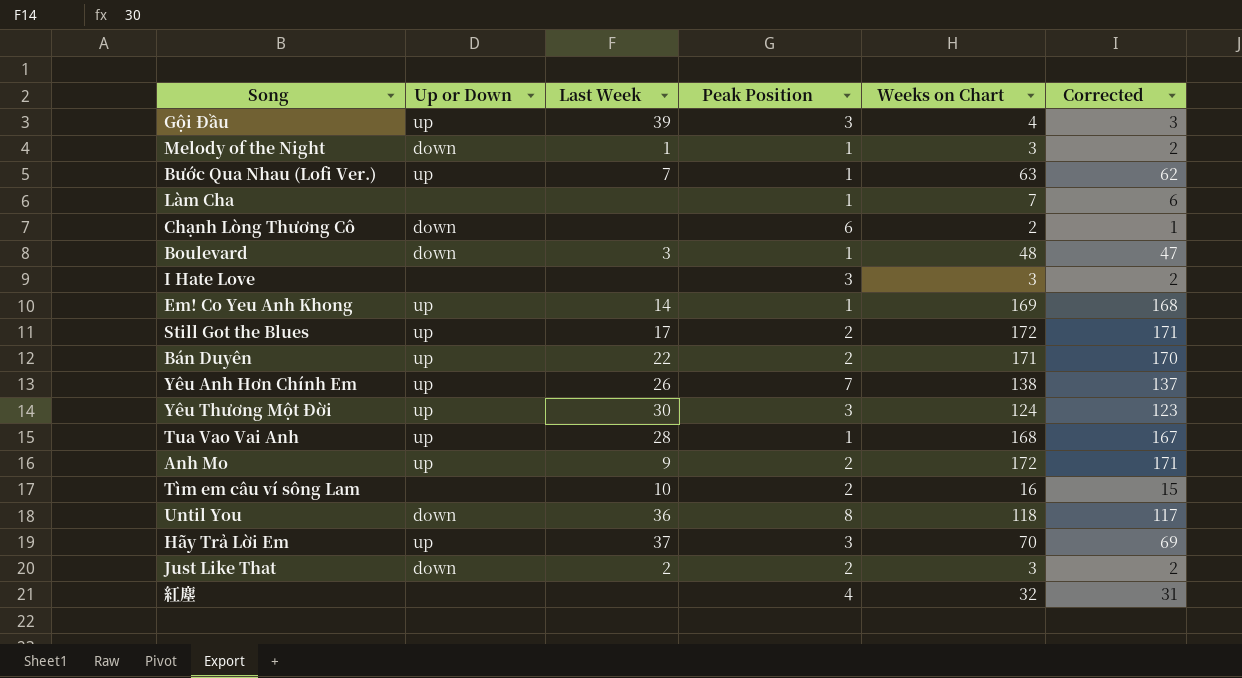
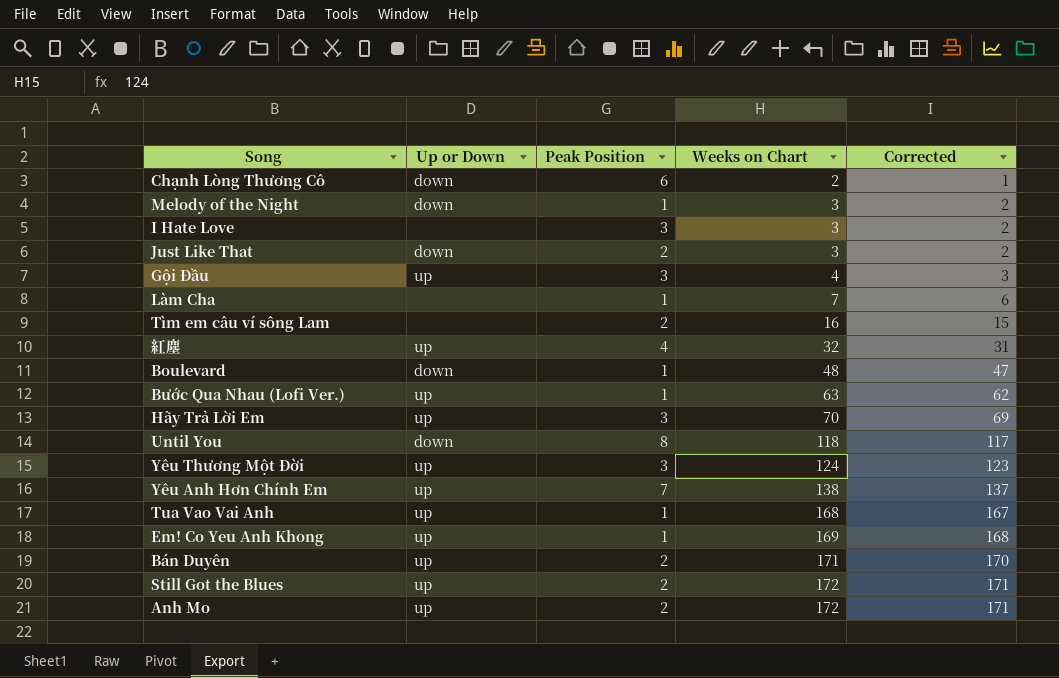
row order: none -> Weeks on Chart ascending
column Last Week | position: 3 -> none
紅塵 | Up or Down: none -> up

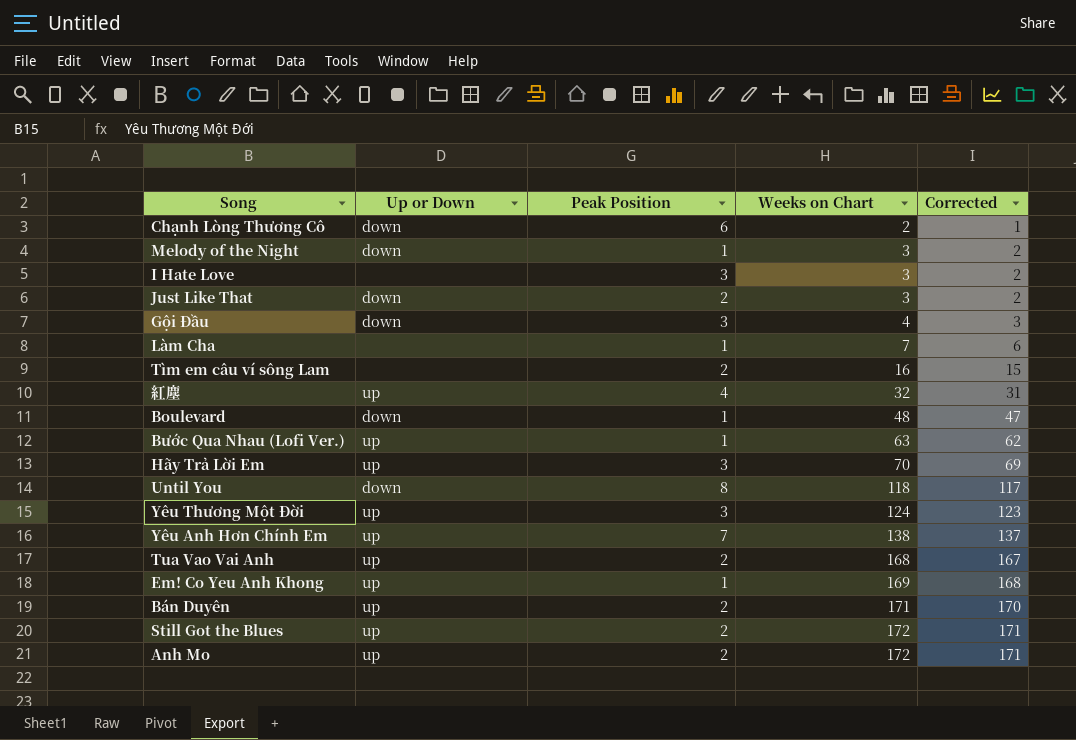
Gội Đầu | Up or Down: up -> down
Tua Vao Vai Anh | Peak Position: 1 -> 2

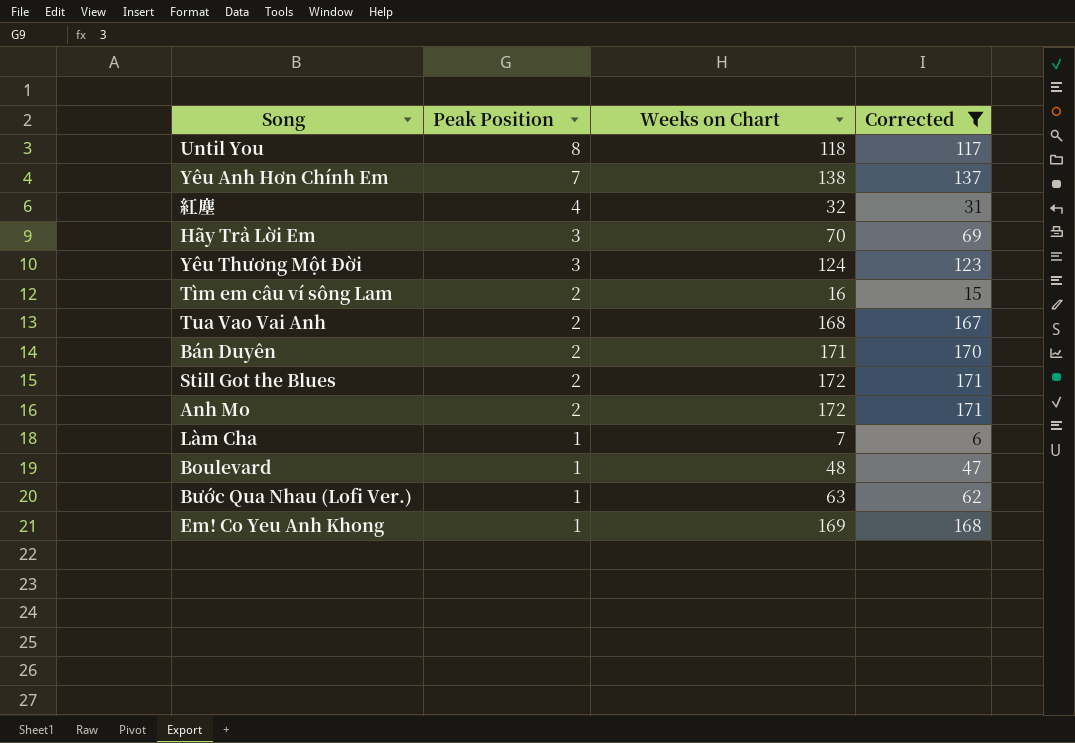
filter: none -> Corrected >= 6
row order: Weeks on Chart ascending -> Peak Position descending
column Up or Down | position: 2 -> none

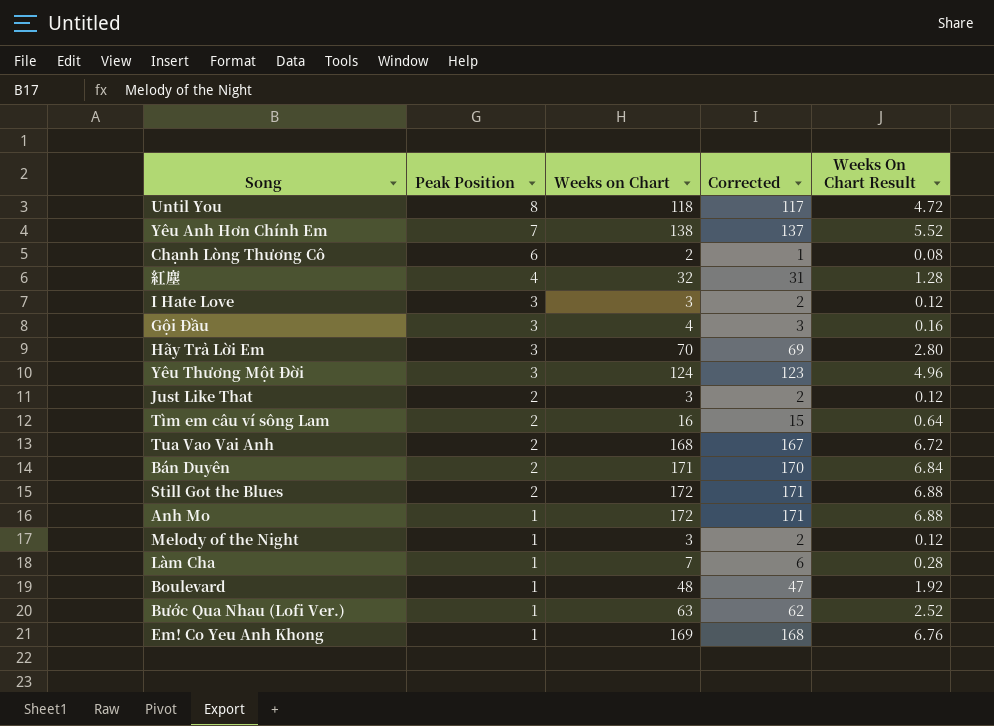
filter: Corrected >= 6 -> none
column Weeks On Chart Result | formula: none -> [Weeks on Chart] * 0.04
Anh Mo | Peak Position: 2 -> 1

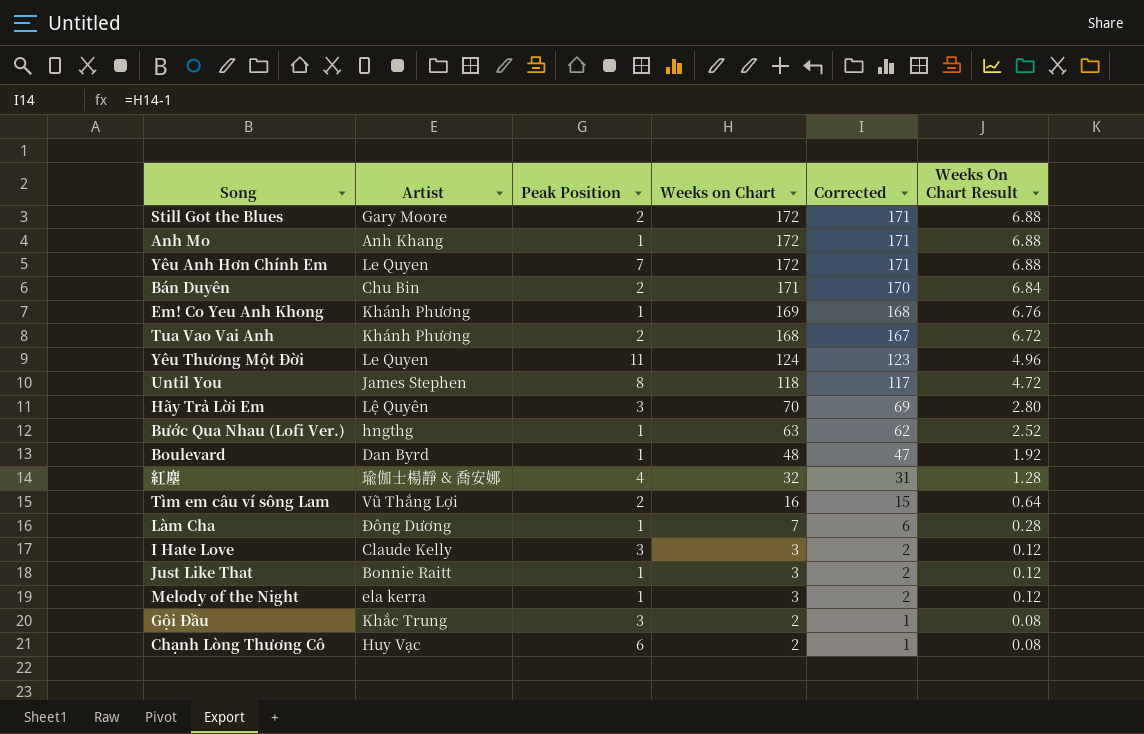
row order: Peak Position descending -> Weeks on Chart descending
column Artist | position: none -> 2
Yêu Anh Hơn Chính Em | Weeks on Chart: 138 -> 172
Yêu Anh Hơn Chính Em | Corrected: 137 -> 171
Yêu Anh Hơn Chính Em | Weeks On Chart Result: 5.52 -> 6.88
Yêu Thương Một Đời | Peak Position: 3 -> 11
Just Like That | Peak Position: 2 -> 1
Gội Đầu | Weeks on Chart: 4 -> 2
Gội Đầu | Corrected: 3 -> 1
Gội Đầu | Weeks On Chart Result: 0.16 -> 0.08

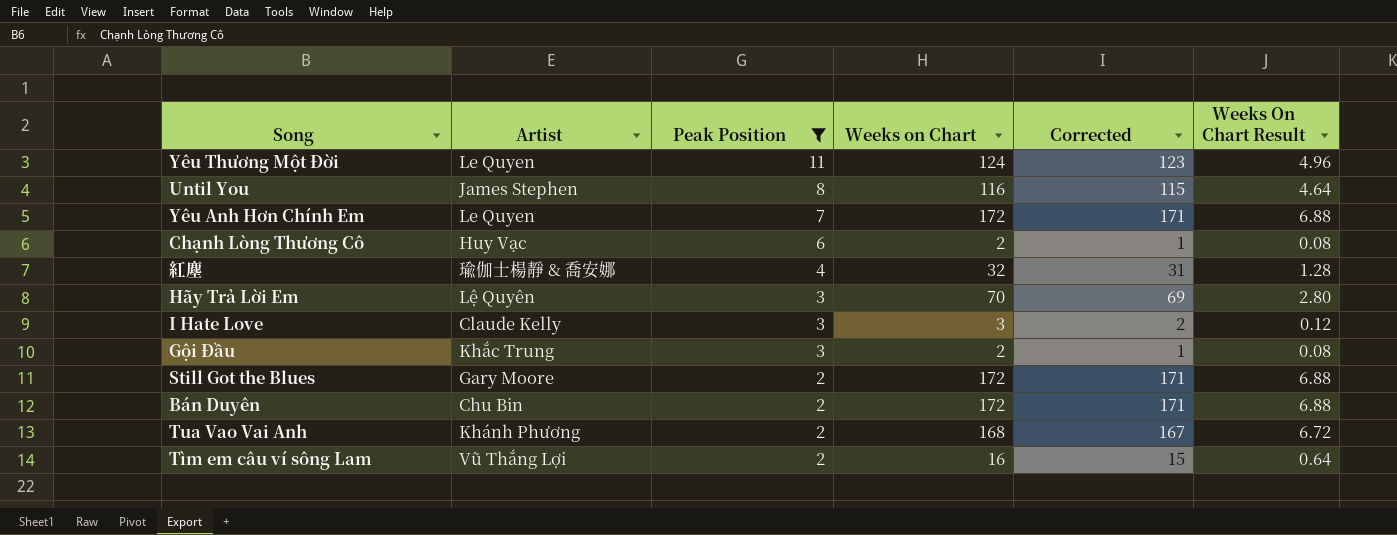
filter: none -> Peak Position != 1
row order: Weeks on Chart descending -> Peak Position descending
Until You | Weeks on Chart: 118 -> 116
Until You | Corrected: 117 -> 115
Until You | Weeks On Chart Result: 4.72 -> 4.64
Bán Duyên | Weeks on Chart: 171 -> 172
Bán Duyên | Corrected: 170 -> 171
Bán Duyên | Weeks On Chart Result: 6.84 -> 6.88

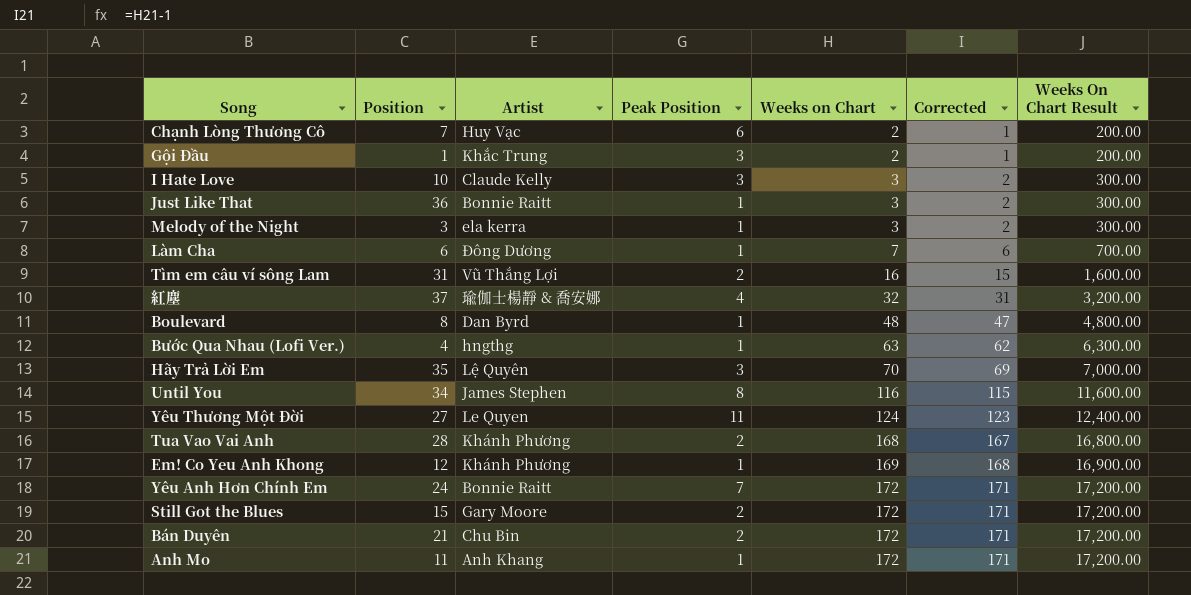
filter: Peak Position != 1 -> none
row order: Peak Position descending -> Weeks on Chart ascending
column Position | position: none -> 2
column Weeks On Chart Result | formula: [Weeks on Chart] * 0.04 -> [Weeks on Chart] * 100
Yêu Anh Hơn Chính Em | Artist: Le Quyen -> Bonnie Raitt

